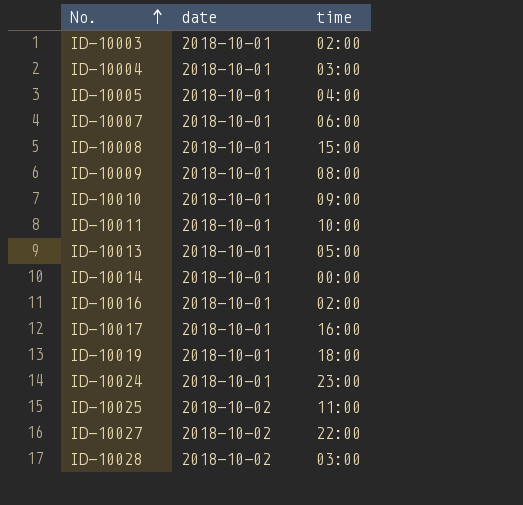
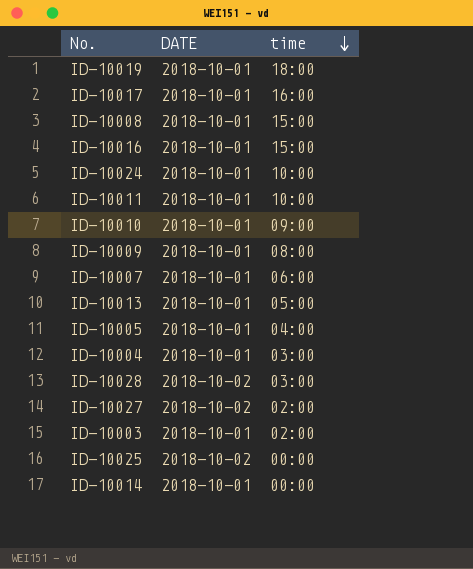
row order: No. ascending -> time descending
column name: date -> DATE
ID-10016 | time: 02:00 -> 15:00
ID-10024 | time: 23:00 -> 10:00
ID-10027 | time: 22:00 -> 02:00
ID-10025 | time: 11:00 -> 00:00

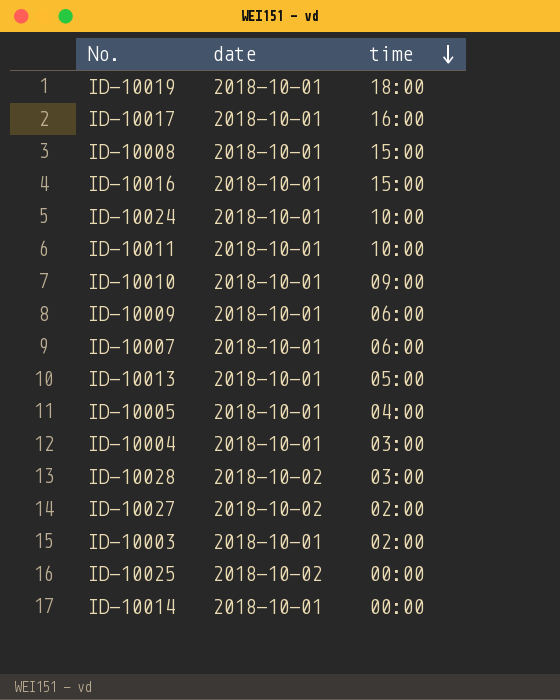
column name: DATE -> date
ID-10009 | time: 08:00 -> 06:00

